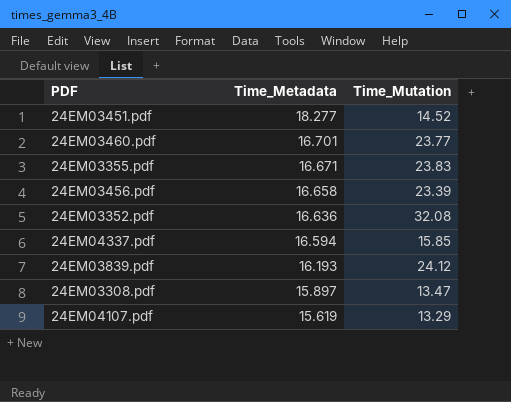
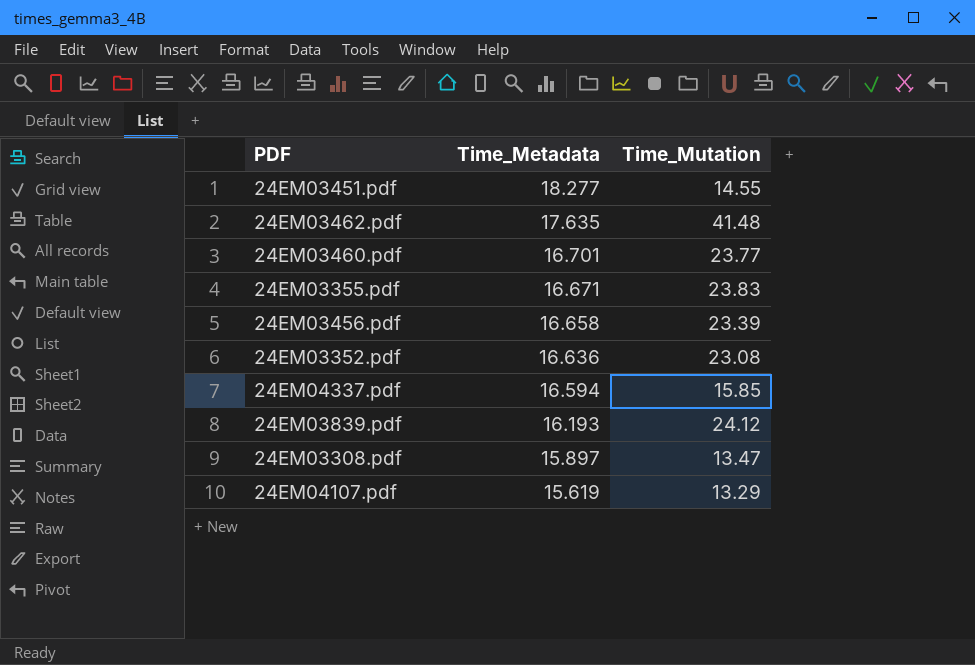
24EM03451.pdf | Time_Mutation: 14.52 -> 14.55
row 24EM03462.pdf: none -> 17.635 | 41.48
24EM03352.pdf | Time_Mutation: 32.08 -> 23.08

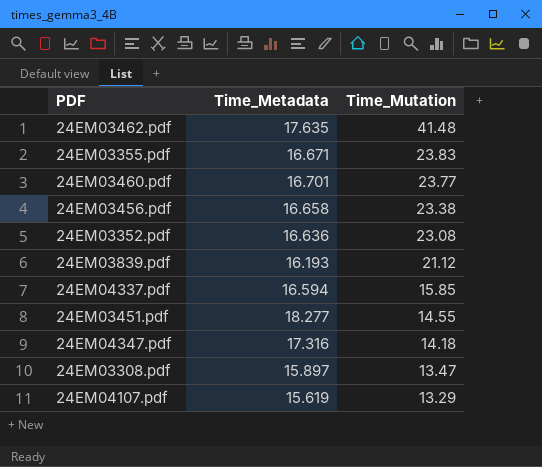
row order: Time_Metadata descending -> Time_Mutation descending
24EM03456.pdf | Time_Mutation: 23.39 -> 23.38
24EM03839.pdf | Time_Mutation: 24.12 -> 21.12
row 24EM04347.pdf: none -> 17.316 | 14.18

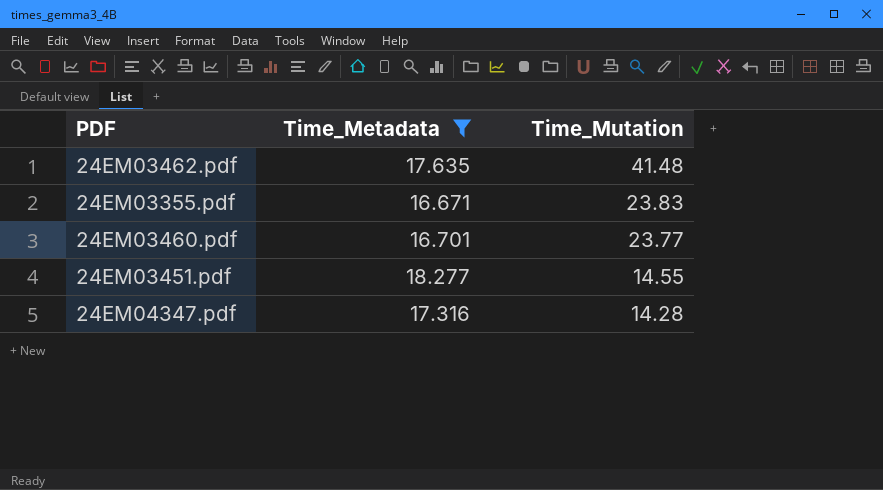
filter: none -> Time_Metadata >= 16.671
24EM04347.pdf | Time_Mutation: 14.18 -> 14.28

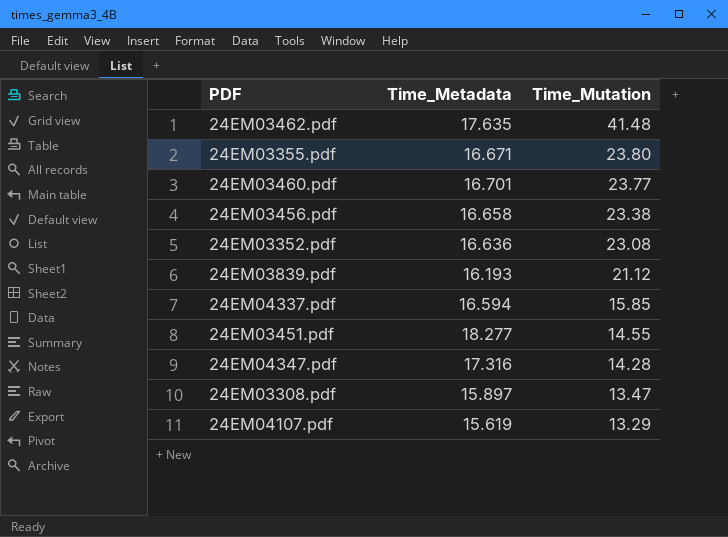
filter: Time_Metadata >= 16.671 -> none
24EM03355.pdf | Time_Mutation: 23.83 -> 23.80

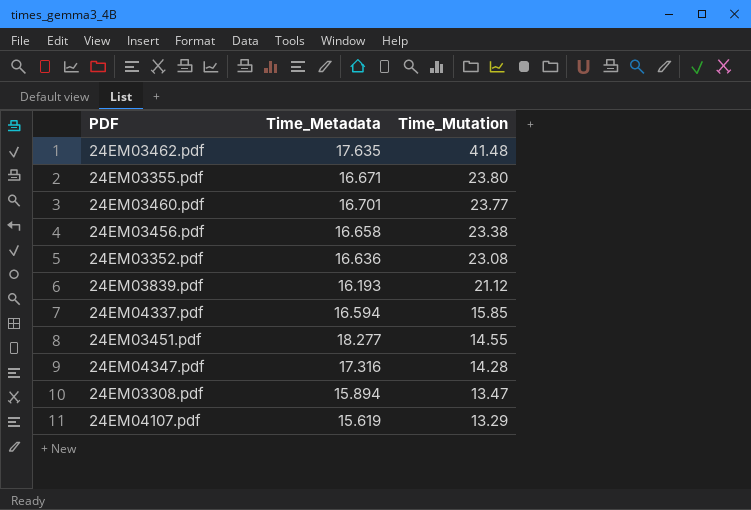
24EM03308.pdf | Time_Metadata: 15.897 -> 15.894

